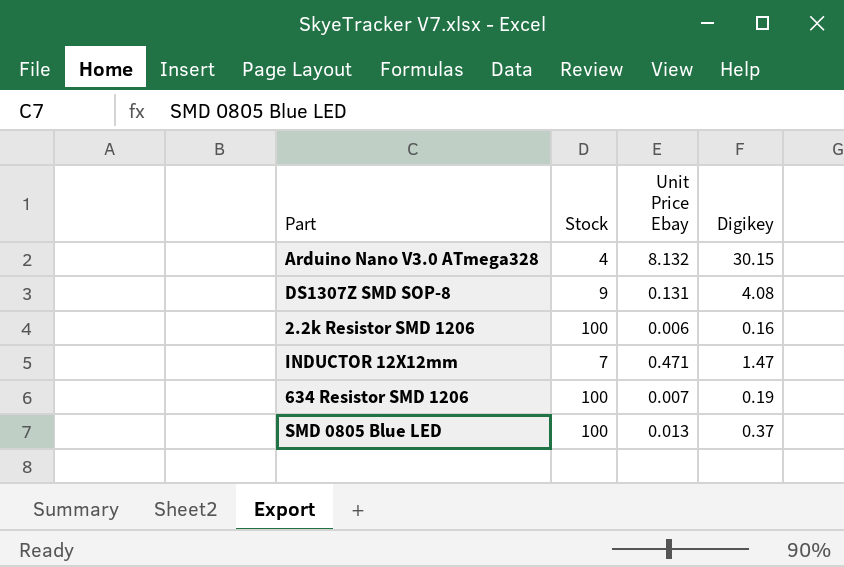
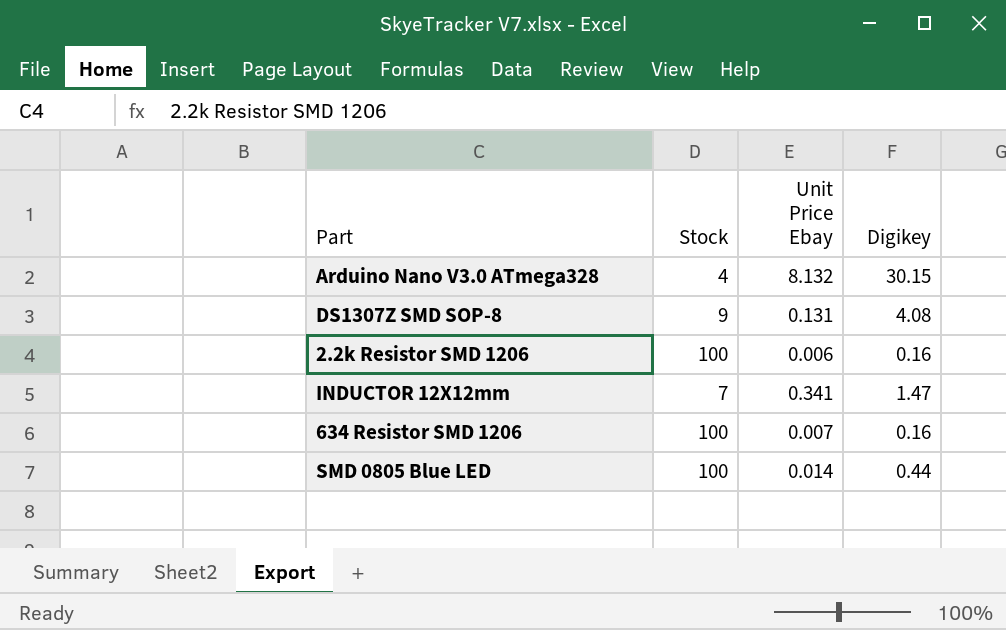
INDUCTOR 12X12mm | Unit Price Ebay: 0.471 -> 0.341
634 Resistor SMD 1206 | Digikey: 0.19 -> 0.16
SMD 0805 Blue LED | Unit Price Ebay: 0.013 -> 0.014
SMD 0805 Blue LED | Digikey: 0.37 -> 0.44

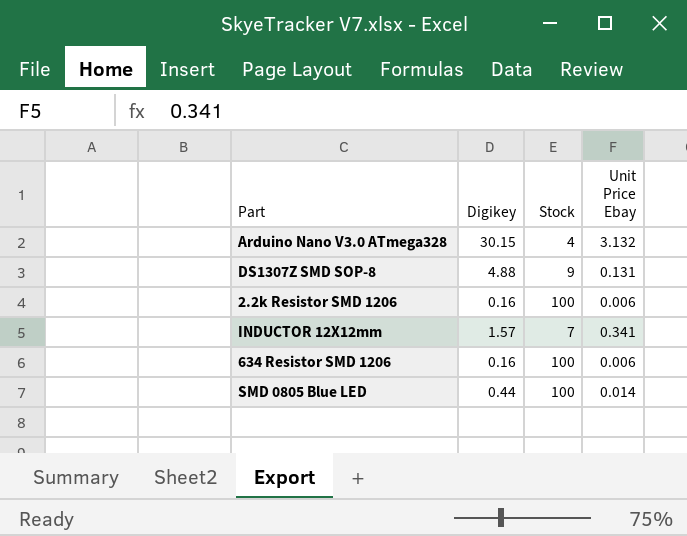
column Digikey | position: 4 -> 2
Arduino Nano V3.0 ATmega328 | Unit Price Ebay: 8.132 -> 3.132
DS1307Z SMD SOP-8 | Digikey: 4.08 -> 4.88
INDUCTOR 12X12mm | Digikey: 1.47 -> 1.57
634 Resistor SMD 1206 | Unit Price Ebay: 0.007 -> 0.006

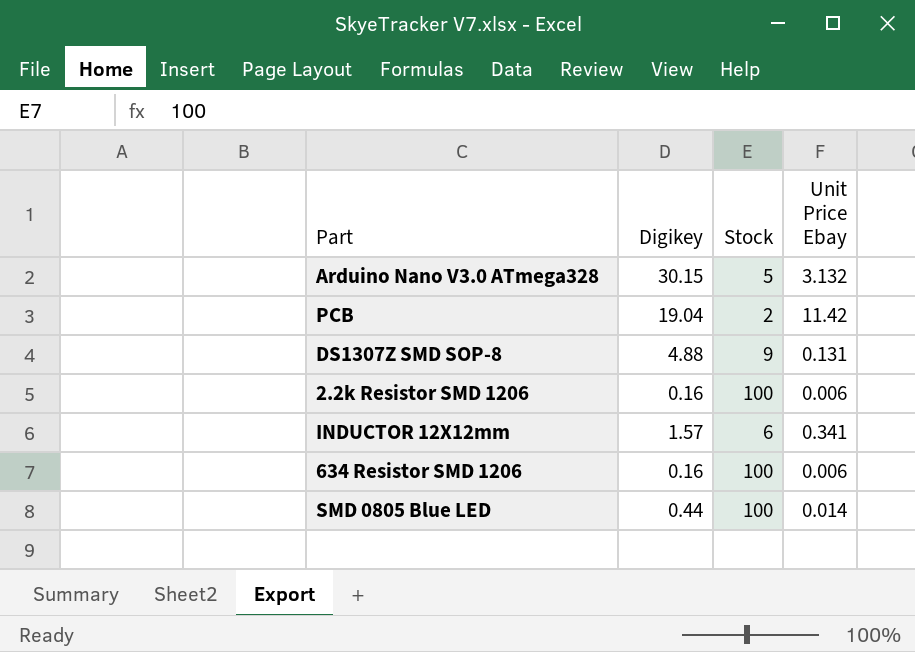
Arduino Nano V3.0 ATmega328 | Stock: 4 -> 5
row PCB: none -> 19.04 | 2 | 11.42
INDUCTOR 12X12mm | Stock: 7 -> 6

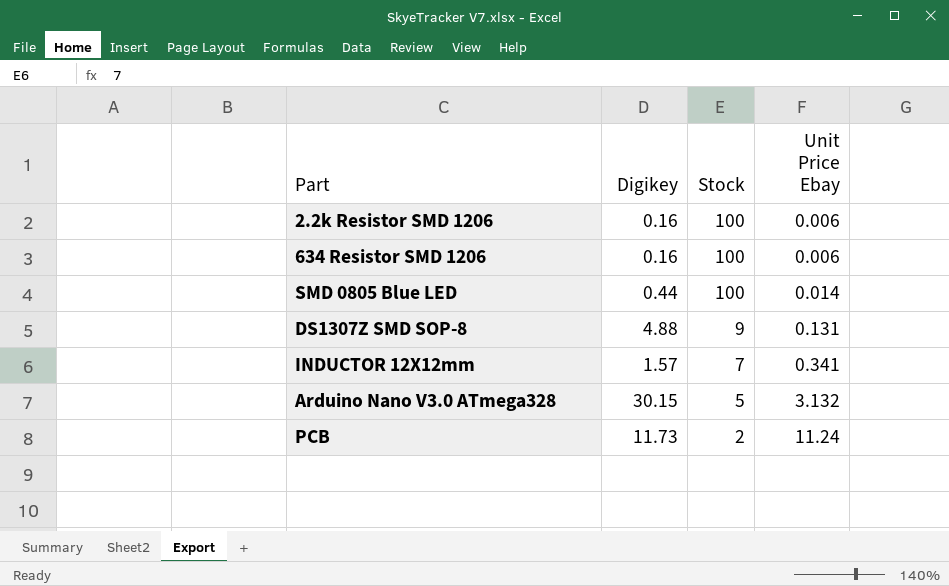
row order: none -> Stock descending
INDUCTOR 12X12mm | Stock: 6 -> 7
PCB | Digikey: 19.04 -> 11.73
PCB | Unit Price Ebay: 11.42 -> 11.24

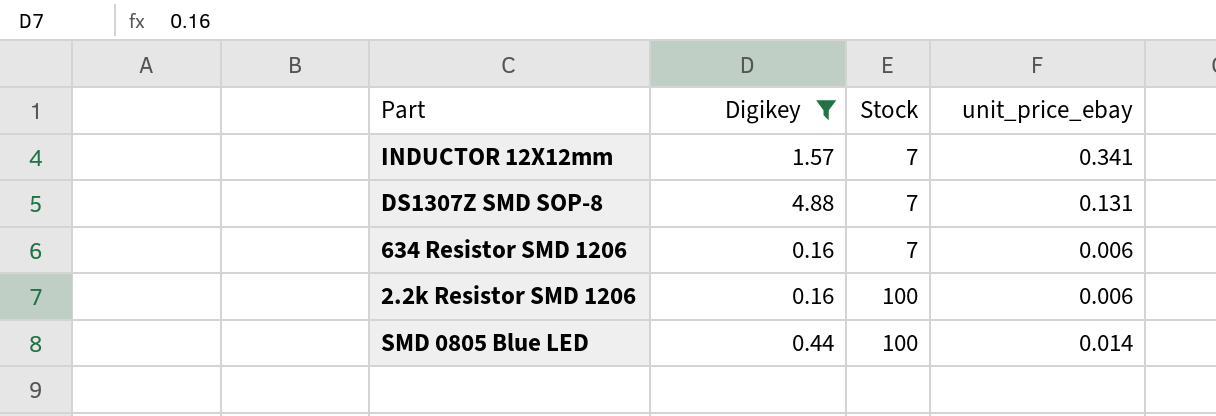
filter: none -> Digikey <= 4.88
row order: Stock descending -> Stock ascending
column name: Unit Price Ebay -> unit_price_ebay
DS1307Z SMD SOP-8 | Stock: 9 -> 7
634 Resistor SMD 1206 | Stock: 100 -> 7

